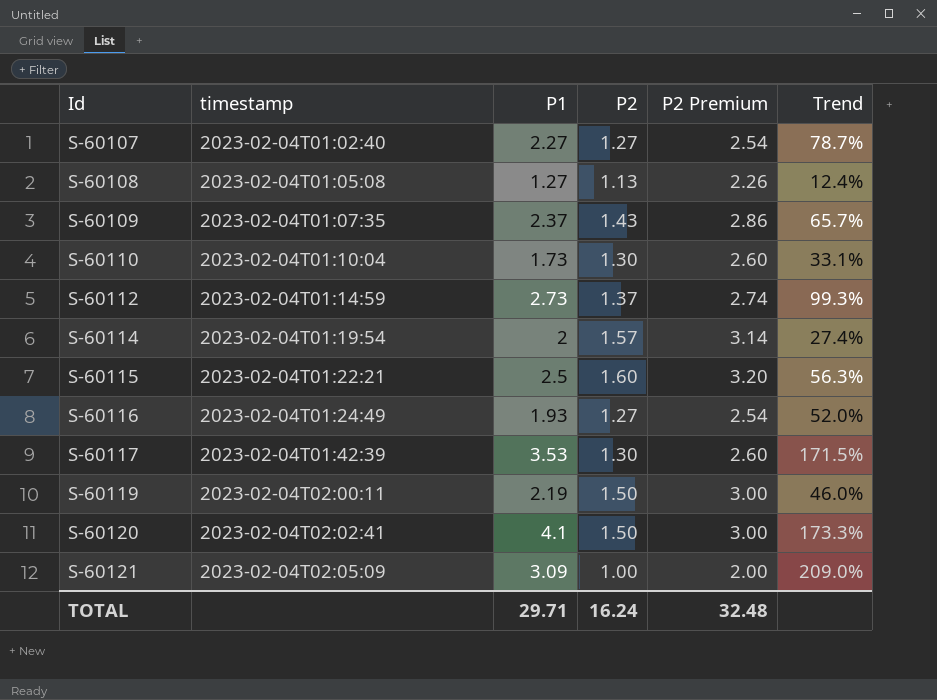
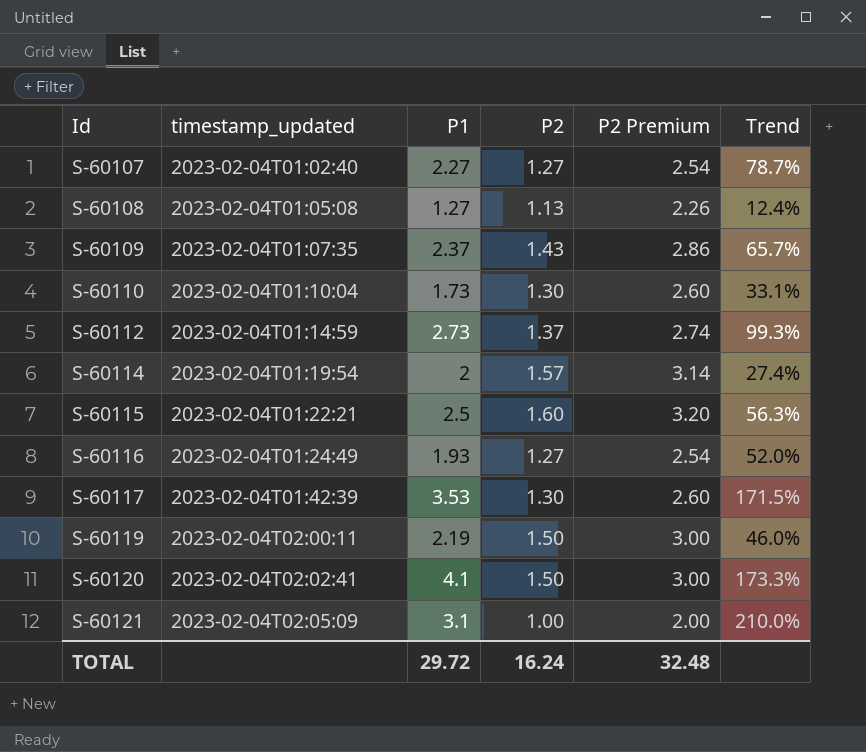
column name: timestamp -> timestamp_updated
S-60121 | P1: 3.09 -> 3.1
S-60121 | Trend: 209.0% -> 210.0%
TOTAL | P1: 29.71 -> 29.72

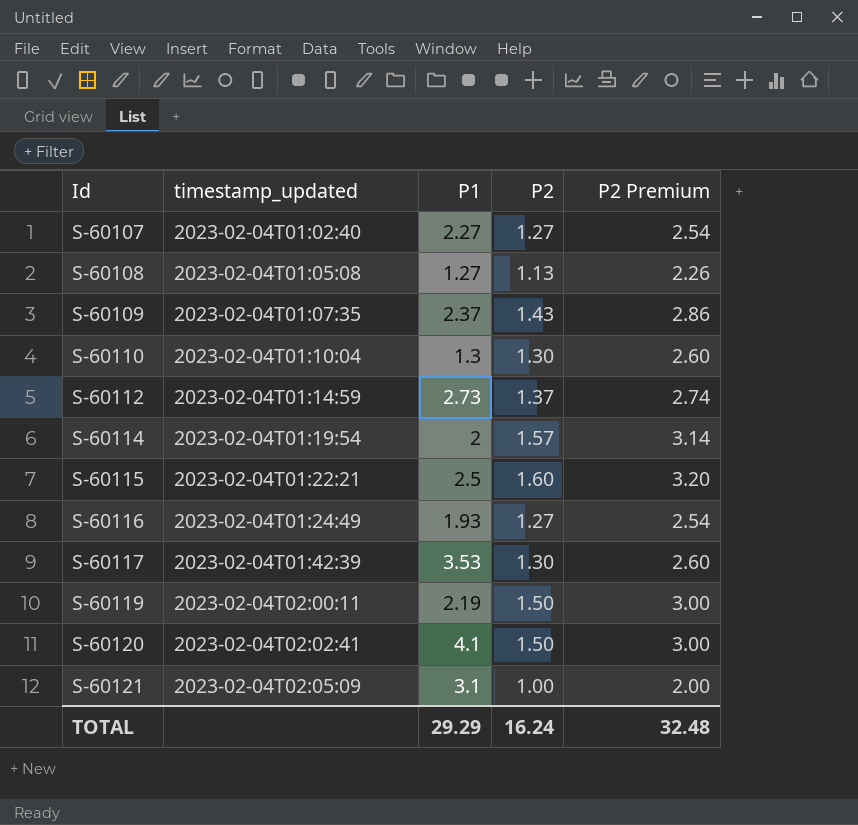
column Trend | formula: ([P1] - [P2]) / [P2] -> none
S-60110 | P1: 1.73 -> 1.3
TOTAL | P1: 29.72 -> 29.29

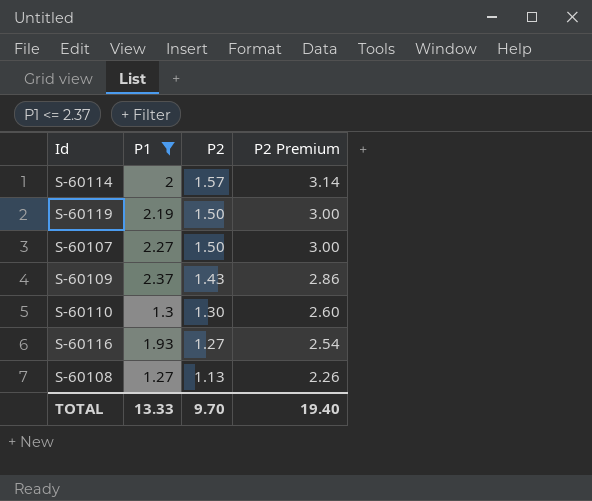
filter: none -> P1 <= 2.37
row order: Id ascending -> P2 descending
column timestamp_updated | position: 2 -> none
S-60107 | P2: 1.27 -> 1.50
S-60107 | P2 Premium: 2.54 -> 3.00
TOTAL | P1: 29.29 -> 13.33
TOTAL | P2: 16.24 -> 9.70
TOTAL | P2 Premium: 32.48 -> 19.40

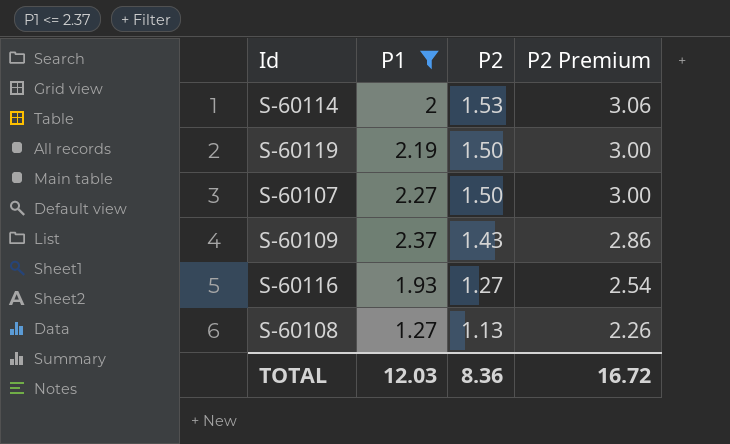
row S-60110: 1.3 | 1.30 | 2.60 -> none
S-60114 | P2: 1.57 -> 1.53
S-60114 | P2 Premium: 3.14 -> 3.06
TOTAL | P1: 13.33 -> 12.03
TOTAL | P2: 9.70 -> 8.36
TOTAL | P2 Premium: 19.40 -> 16.72

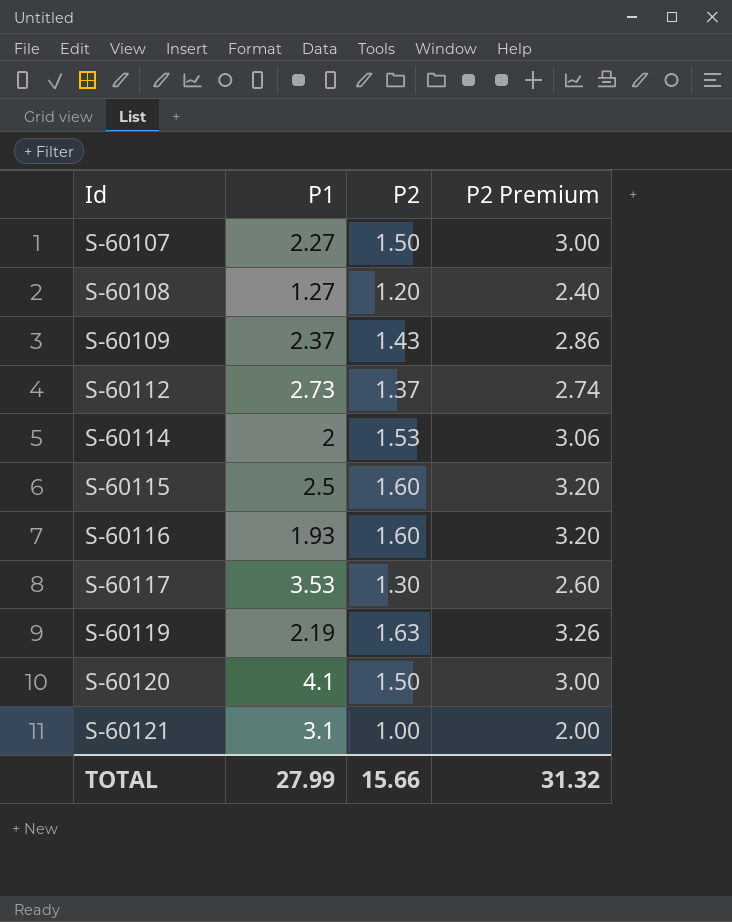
filter: P1 <= 2.37 -> none
row order: P2 descending -> Id ascending
S-60108 | P2: 1.13 -> 1.20
S-60108 | P2 Premium: 2.26 -> 2.40
S-60116 | P2: 1.27 -> 1.60
S-60116 | P2 Premium: 2.54 -> 3.20
S-60119 | P2: 1.50 -> 1.63
S-60119 | P2 Premium: 3.00 -> 3.26
TOTAL | P1: 12.03 -> 27.99
TOTAL | P2: 8.36 -> 15.66
TOTAL | P2 Premium: 16.72 -> 31.32

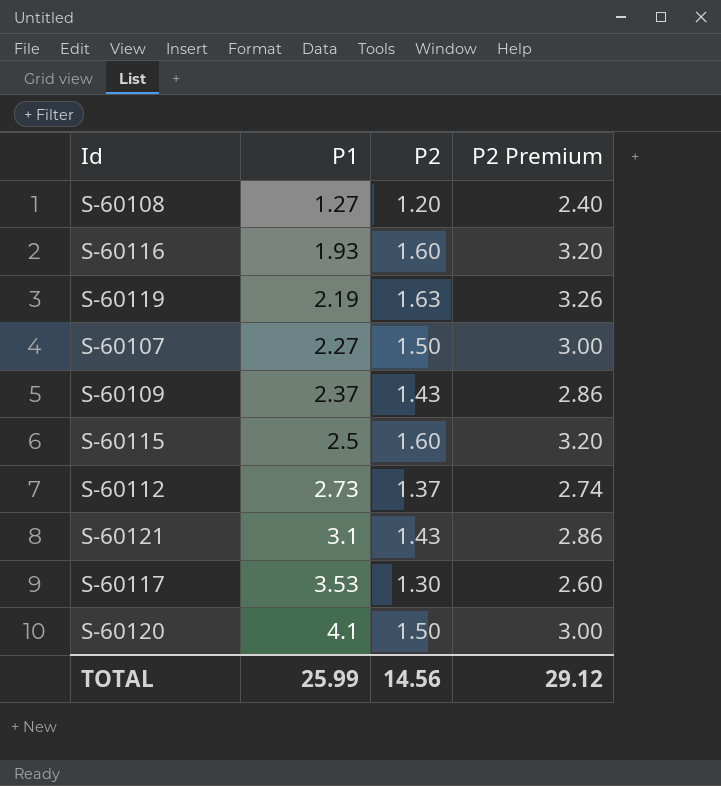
row order: Id ascending -> P1 ascending
row S-60114: 2 | 1.53 | 3.06 -> none
S-60121 | P2: 1.00 -> 1.43
S-60121 | P2 Premium: 2.00 -> 2.86
TOTAL | P1: 27.99 -> 25.99
TOTAL | P2: 15.66 -> 14.56
TOTAL | P2 Premium: 31.32 -> 29.12

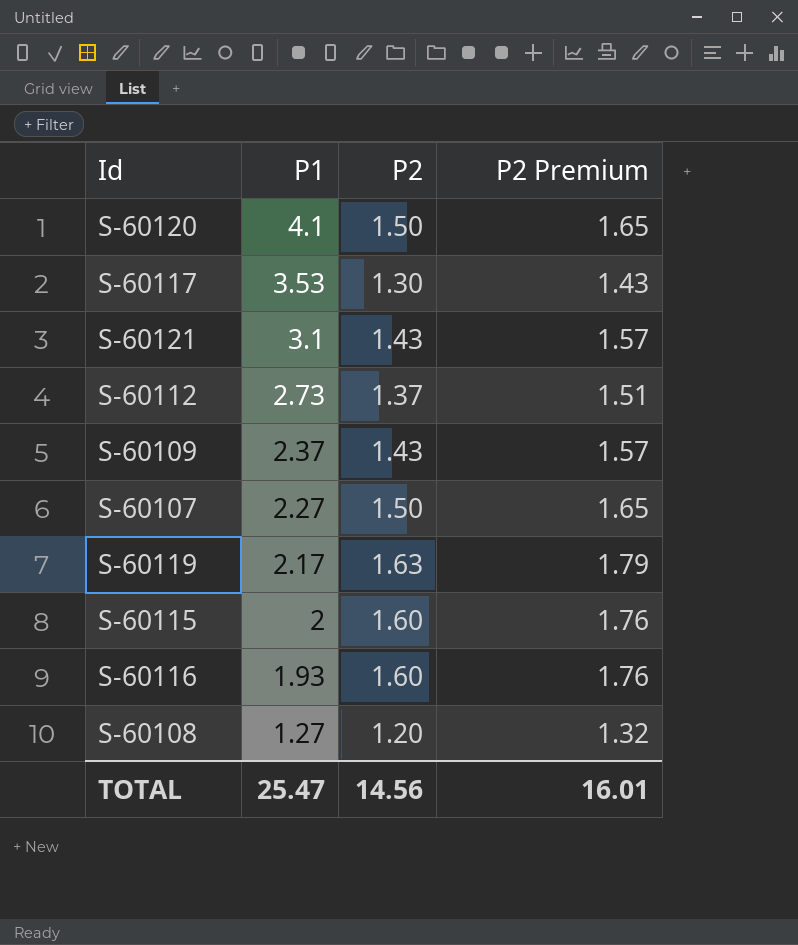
row order: P1 ascending -> P1 descending
column P2 Premium | formula: [P2] * 2 -> [P2] * 1.1
S-60119 | P1: 2.19 -> 2.17
S-60115 | P1: 2.5 -> 2
TOTAL | P1: 25.99 -> 25.47
TOTAL | P2 Premium: 29.12 -> 16.01

